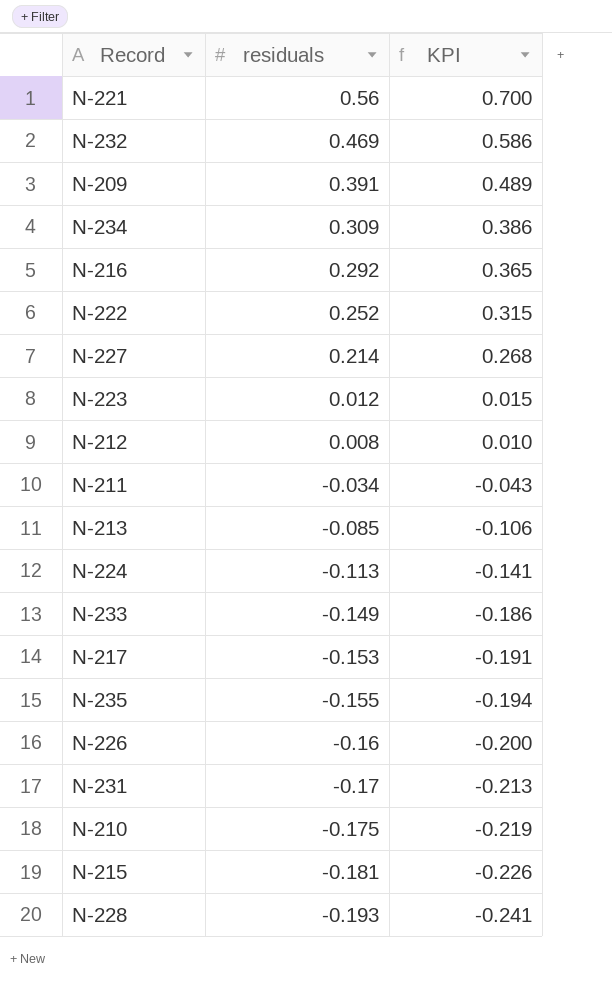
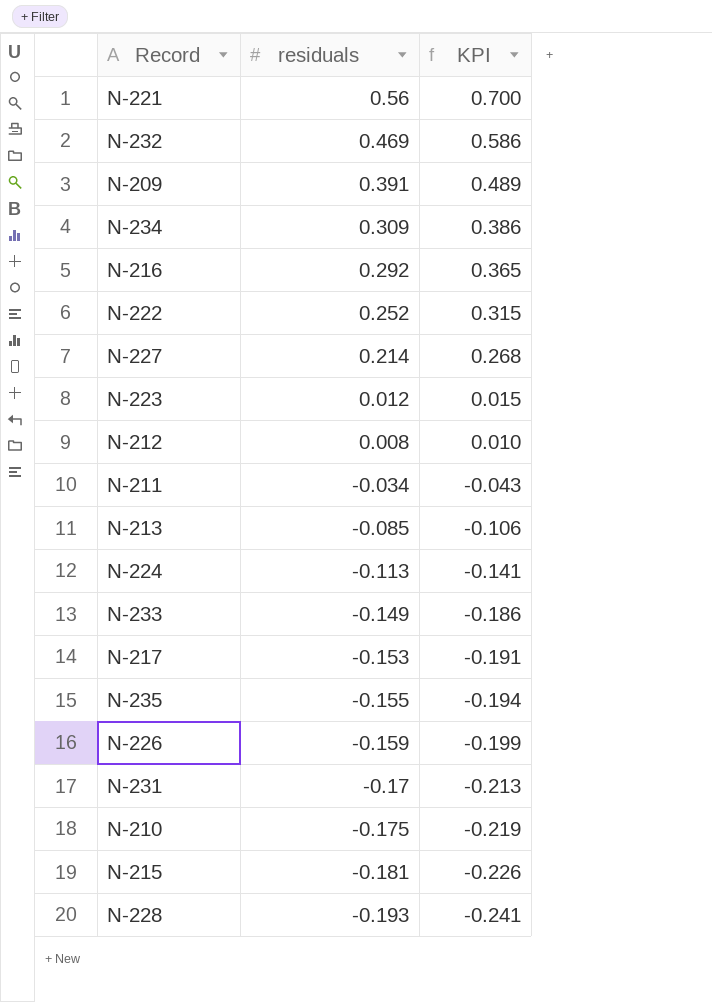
N-226 | residuals: -0.16 -> -0.159
N-226 | KPI: -0.200 -> -0.199

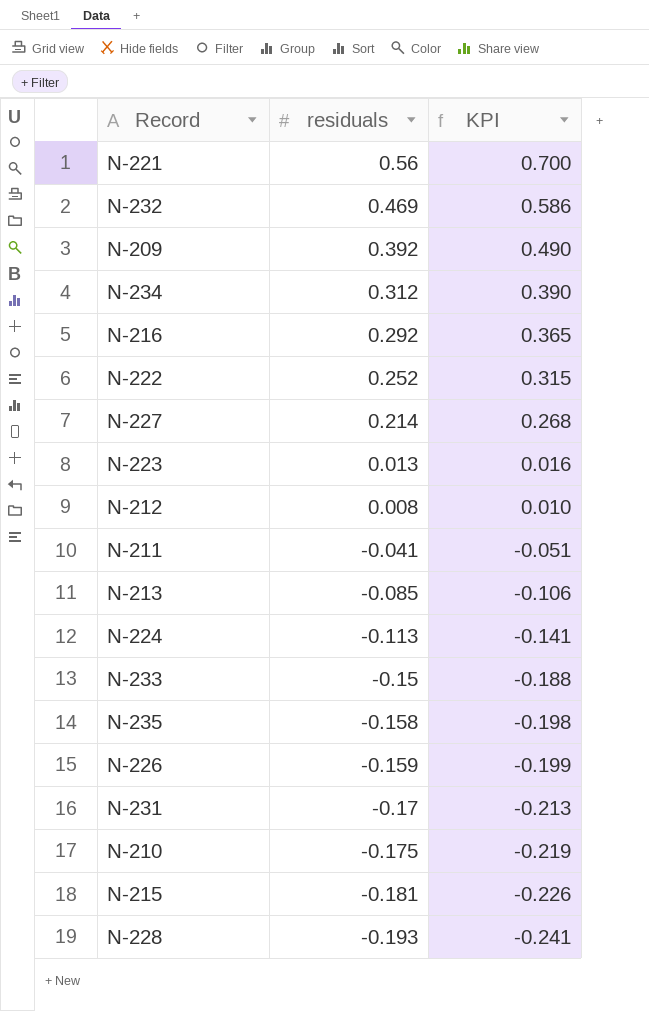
row N-217: -0.153 | -0.191 -> none
N-209 | residuals: 0.391 -> 0.392
N-209 | KPI: 0.489 -> 0.490
N-234 | residuals: 0.309 -> 0.312
N-234 | KPI: 0.386 -> 0.390
N-223 | residuals: 0.012 -> 0.013
N-223 | KPI: 0.015 -> 0.016
N-211 | residuals: -0.034 -> -0.041
N-211 | KPI: -0.043 -> -0.051
N-233 | residuals: -0.149 -> -0.15
N-233 | KPI: -0.186 -> -0.188
N-235 | residuals: -0.155 -> -0.158
N-235 | KPI: -0.194 -> -0.198

